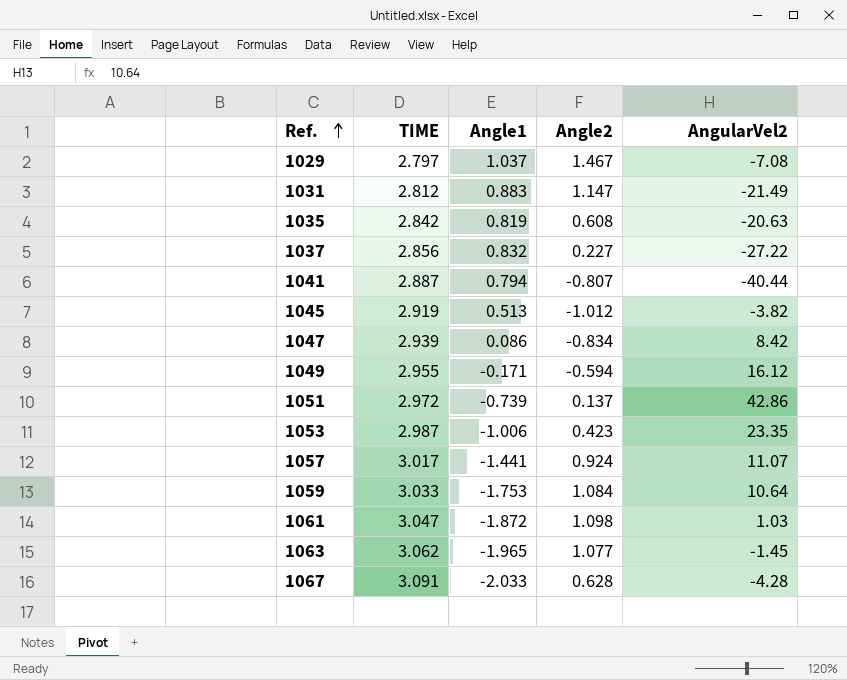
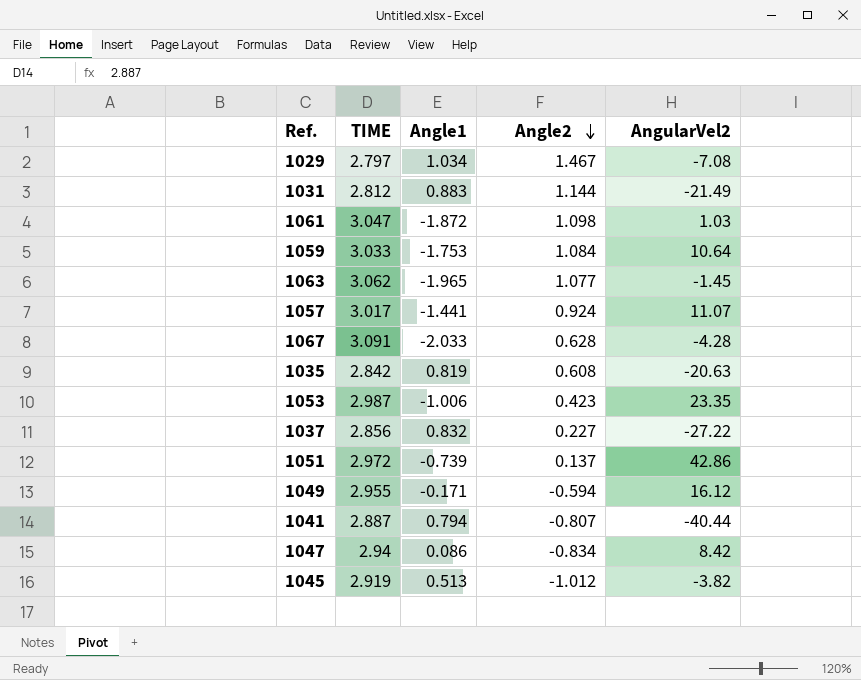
row order: Ref. ascending -> Angle2 descending
1029 | Angle1: 1.037 -> 1.034
1031 | Angle2: 1.147 -> 1.144
1047 | TIME: 2.939 -> 2.94

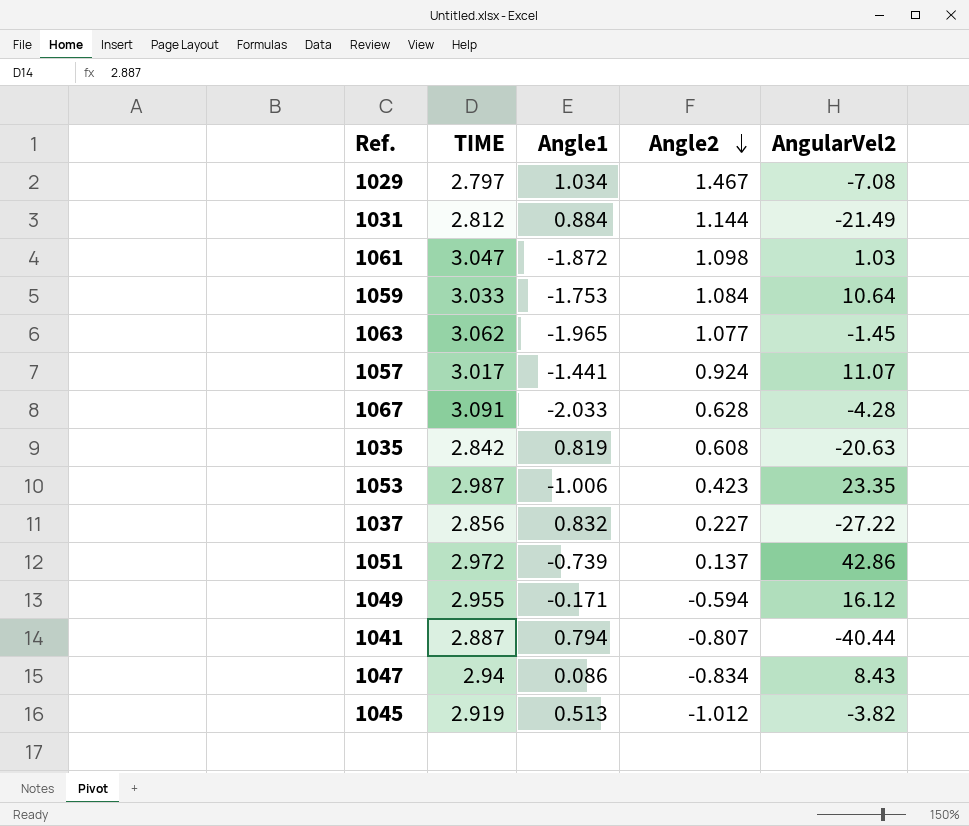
1031 | Angle1: 0.883 -> 0.884
1047 | AngularVel2: 8.42 -> 8.43

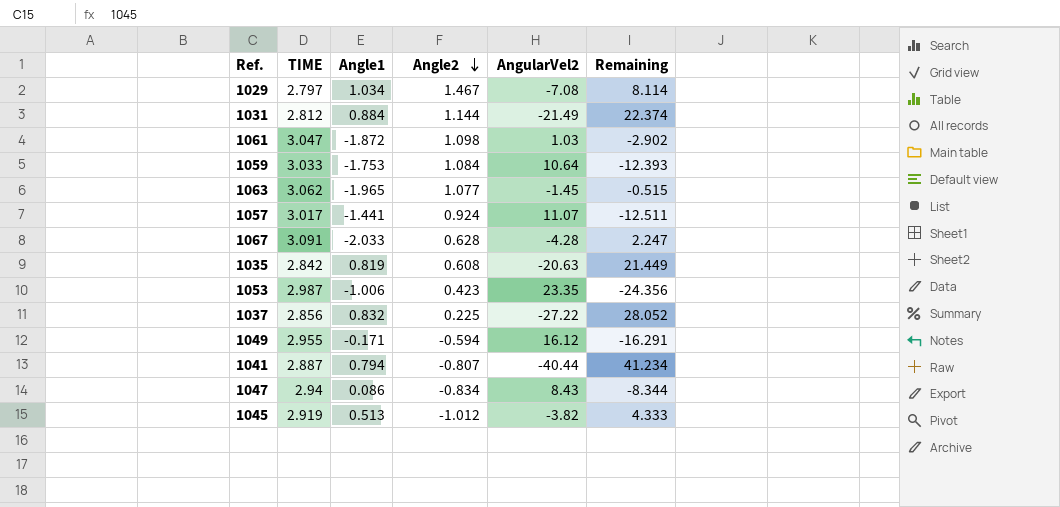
column Remaining | formula: none -> [Angle1] - [AngularVel2]
row 1051: 2.972 | -0.739 | 0.137 | 42.86 -> none
1037 | Angle2: 0.227 -> 0.225

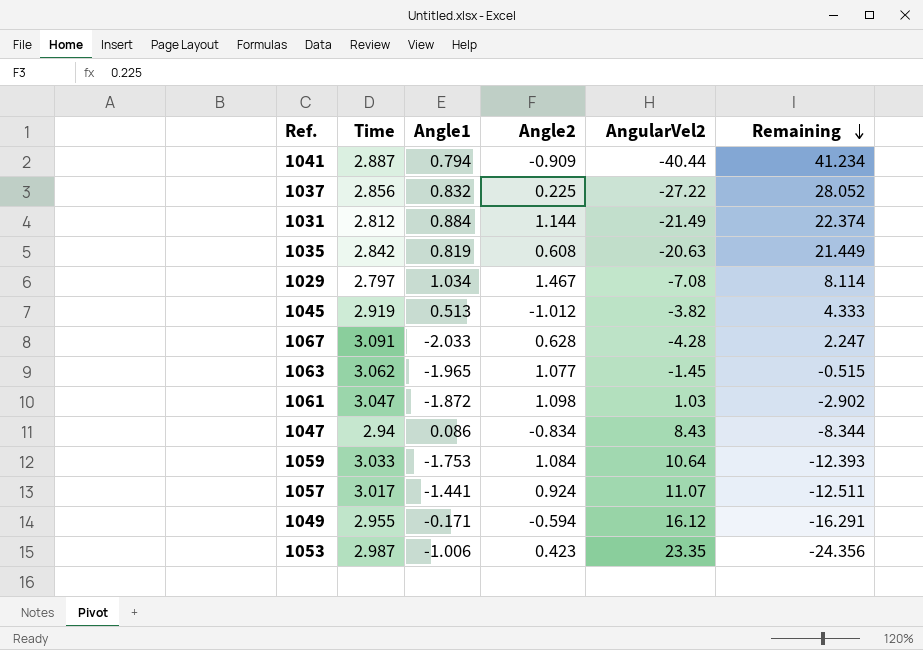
row order: Angle2 descending -> Remaining descending
column name: TIME -> Time
1041 | Angle2: -0.807 -> -0.909

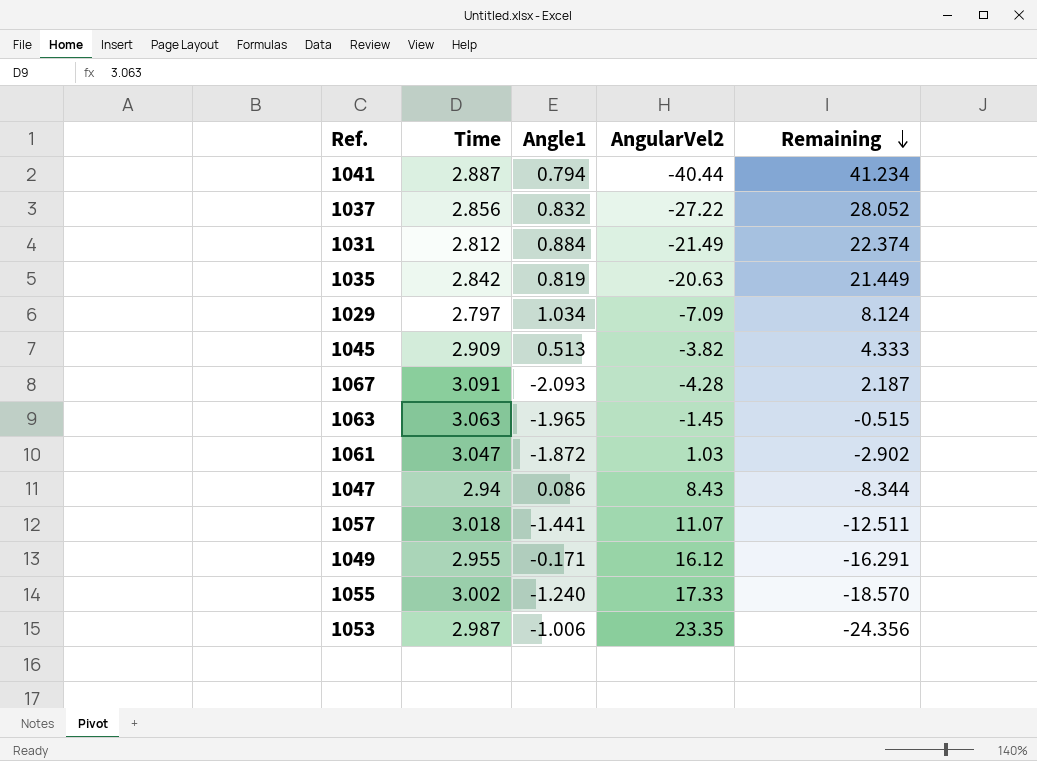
column Angle2 | position: 4 -> none
row 1059: 3.033 | -1.753 | 1.084 | 10.64 | -12.393 -> none
1029 | AngularVel2: -7.08 -> -7.09
1029 | Remaining: 8.114 -> 8.124
1045 | Time: 2.919 -> 2.909
1067 | Angle1: -2.033 -> -2.093
1067 | Remaining: 2.247 -> 2.187
1063 | Time: 3.062 -> 3.063
1057 | Time: 3.017 -> 3.018
row 1055: none -> 3.002 | -1.240 | 17.33 | -18.570

